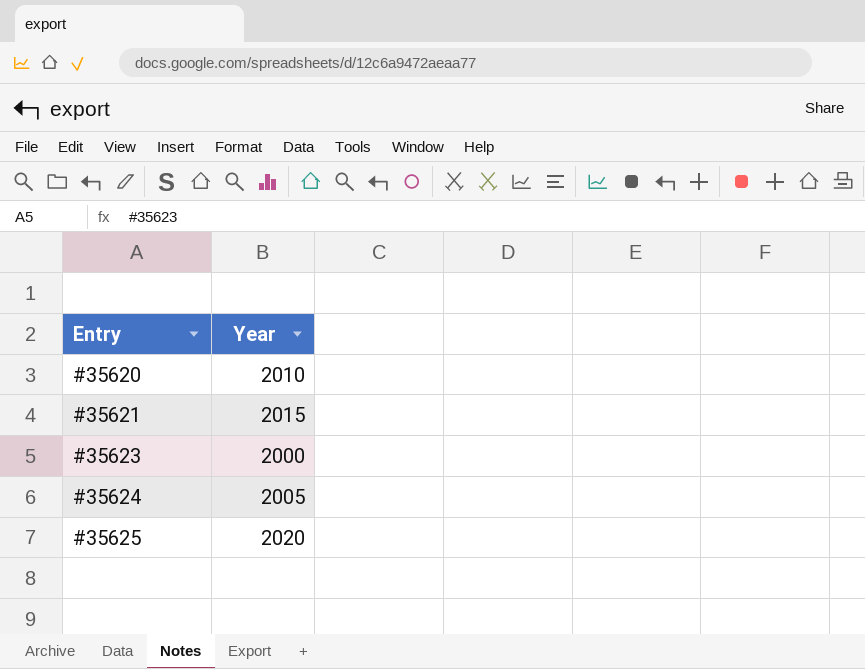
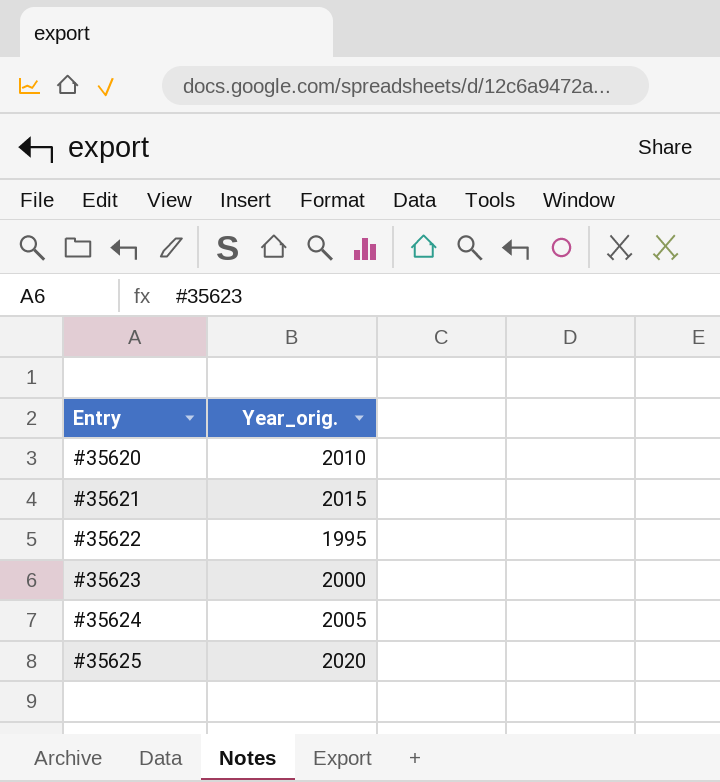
column name: Year -> Year_orig.
row #35622: none -> 1995

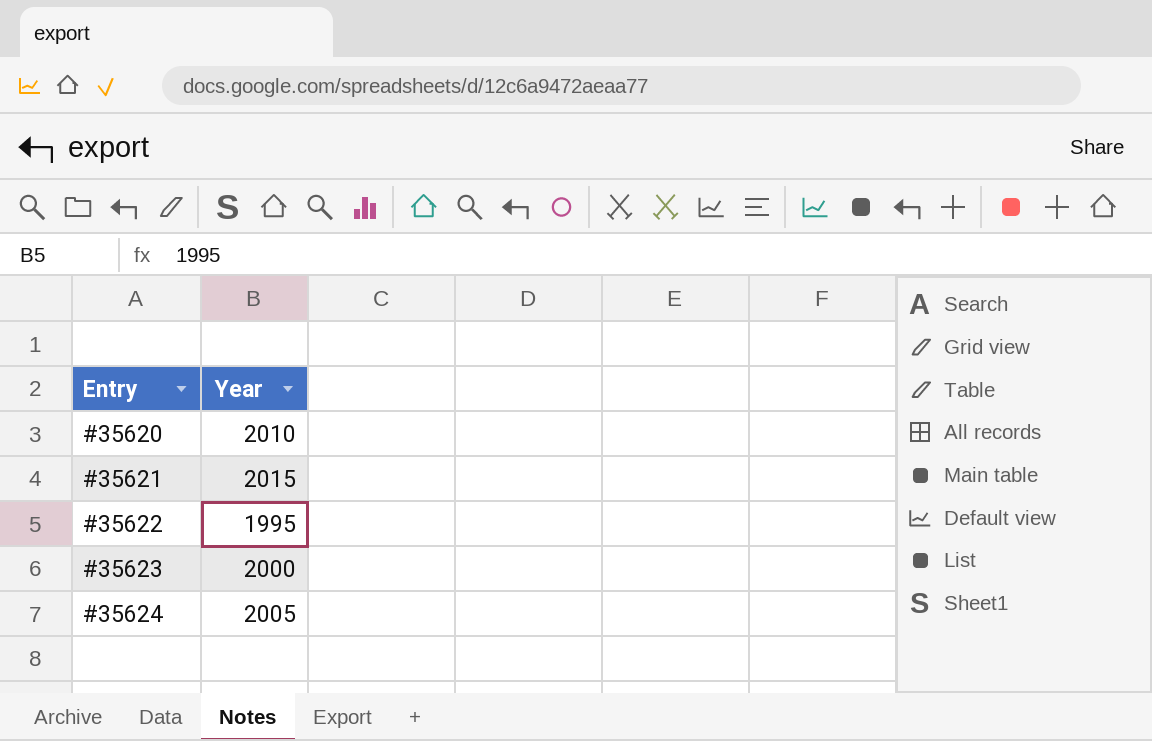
column name: Year_orig. -> Year
row #35625: 2020 -> none

